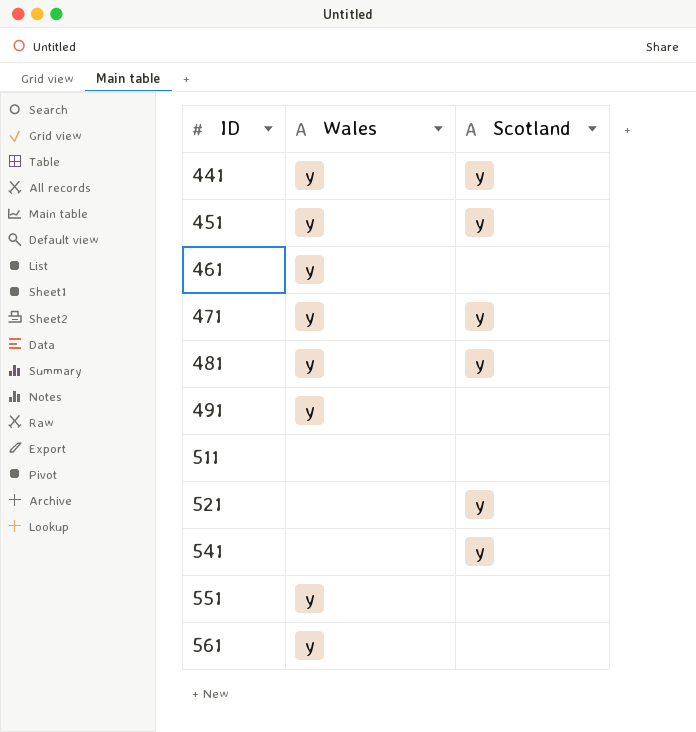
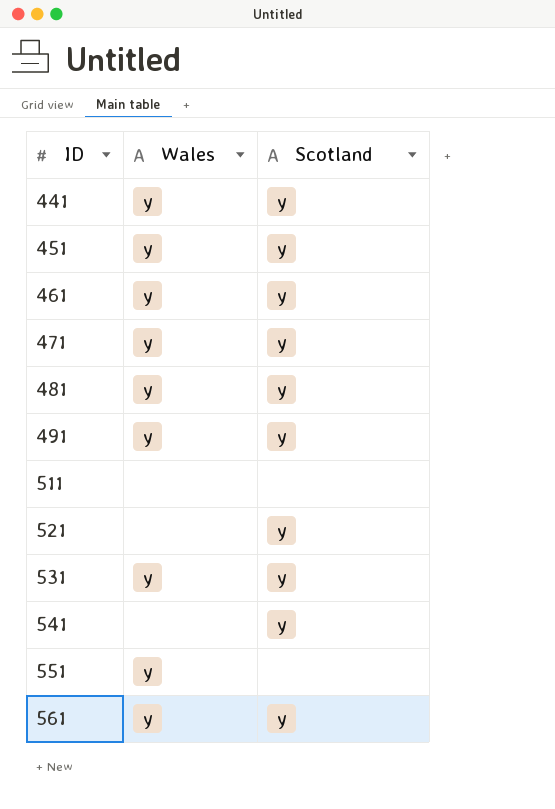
461 | Scotland: none -> y
491 | Scotland: none -> y
row 531: none -> y | y
561 | Scotland: none -> y

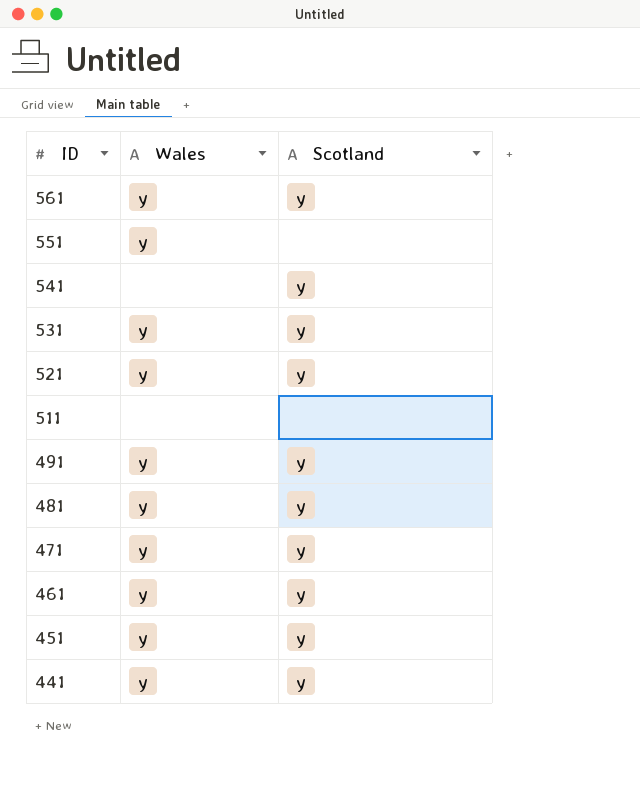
row order: ID ascending -> ID descending
521 | Wales: none -> y

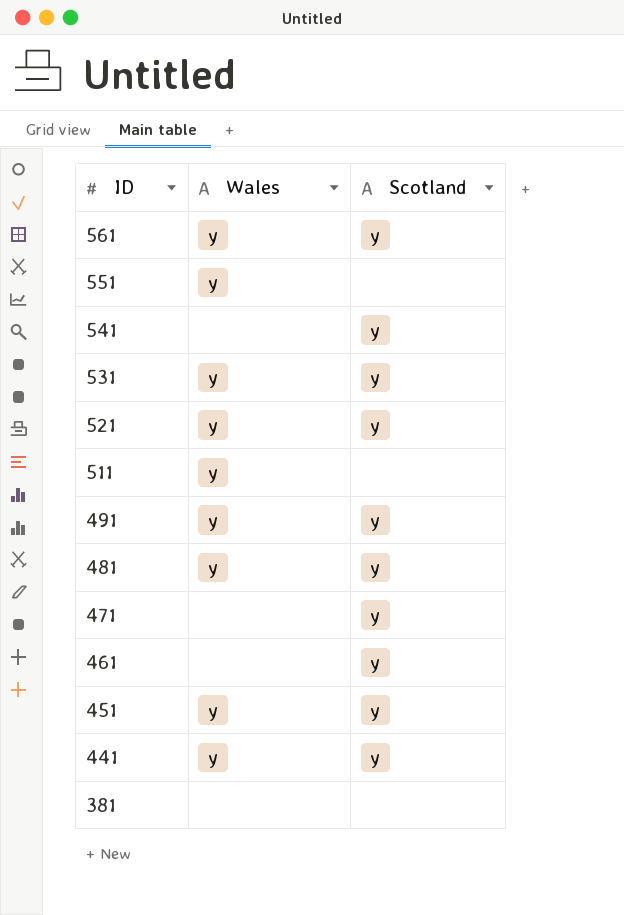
511 | Wales: none -> y
471 | Wales: y -> none
461 | Wales: y -> none
row 381: none -> none | none

